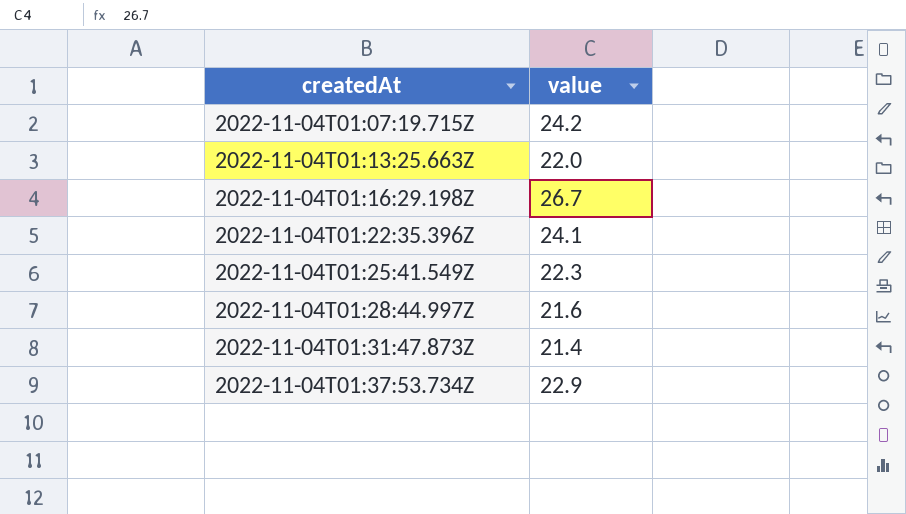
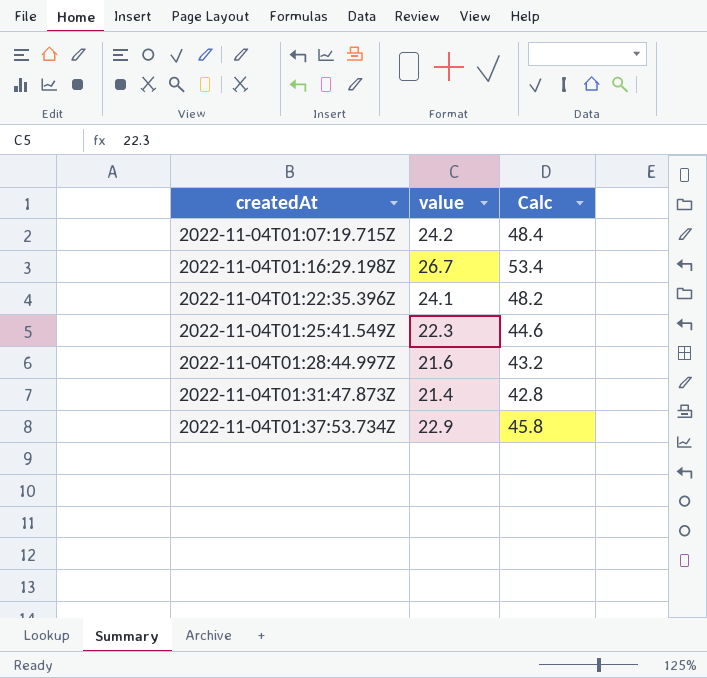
column Calc | formula: none -> [value] * 2
row 2022-11-04T01:13:25.663Z: 22.0 -> none

